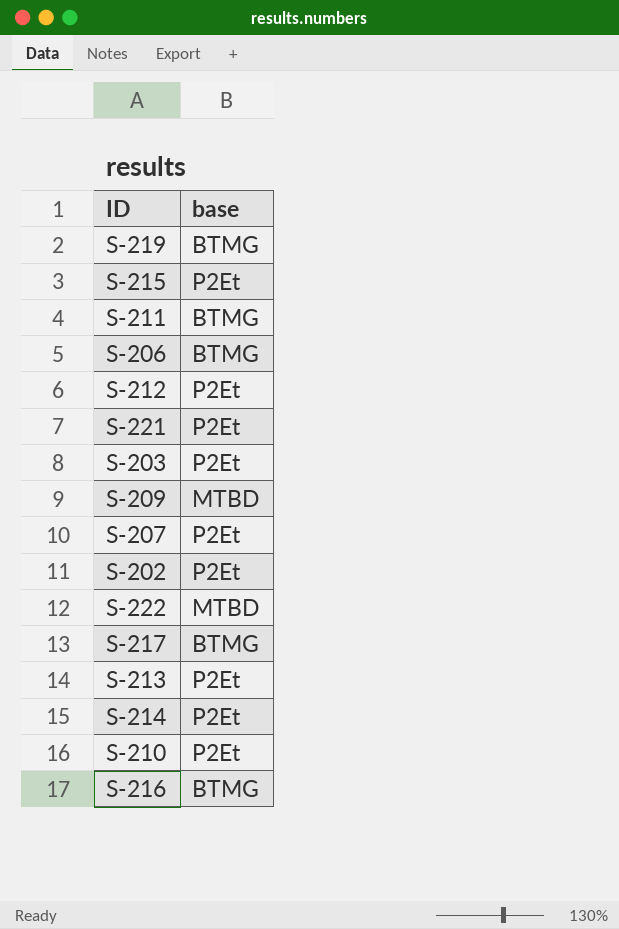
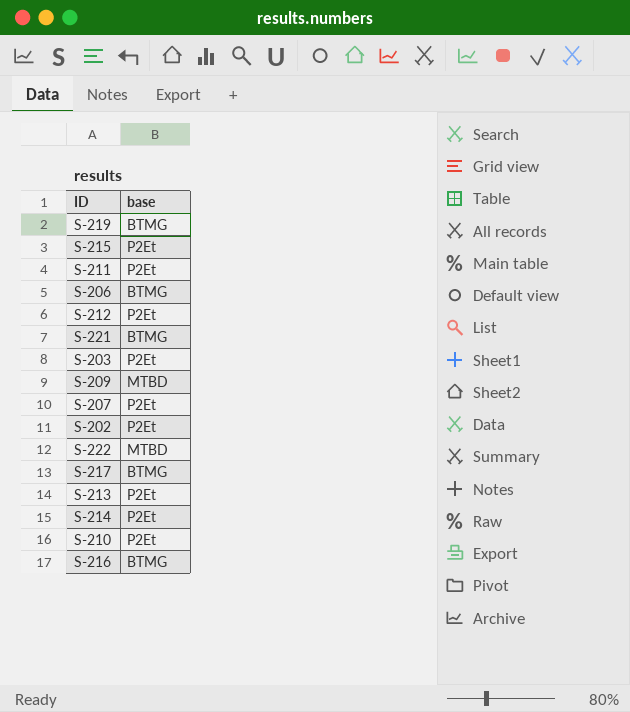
S-211 | base: BTMG -> P2Et
S-221 | base: P2Et -> BTMG

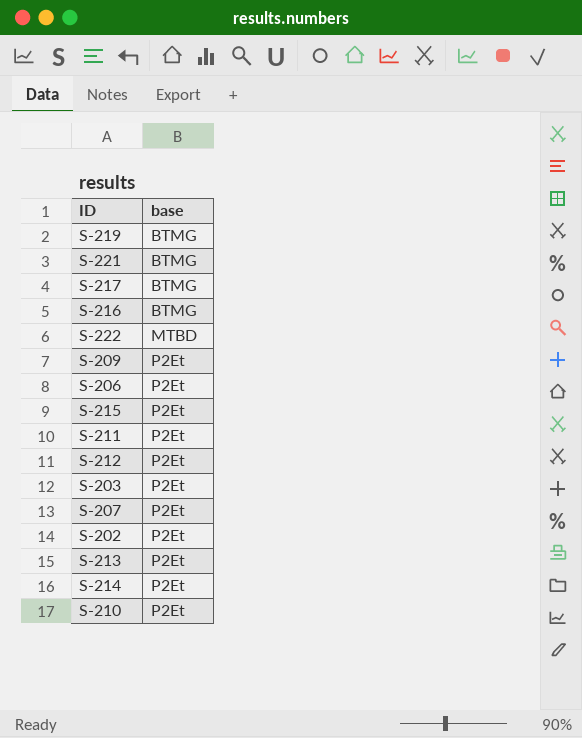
row order: none -> base ascending
S-209 | base: MTBD -> P2Et
S-206 | base: BTMG -> P2Et

